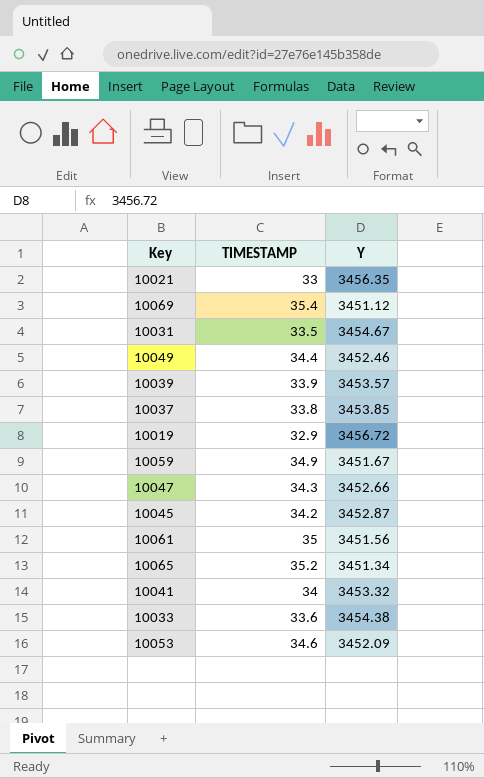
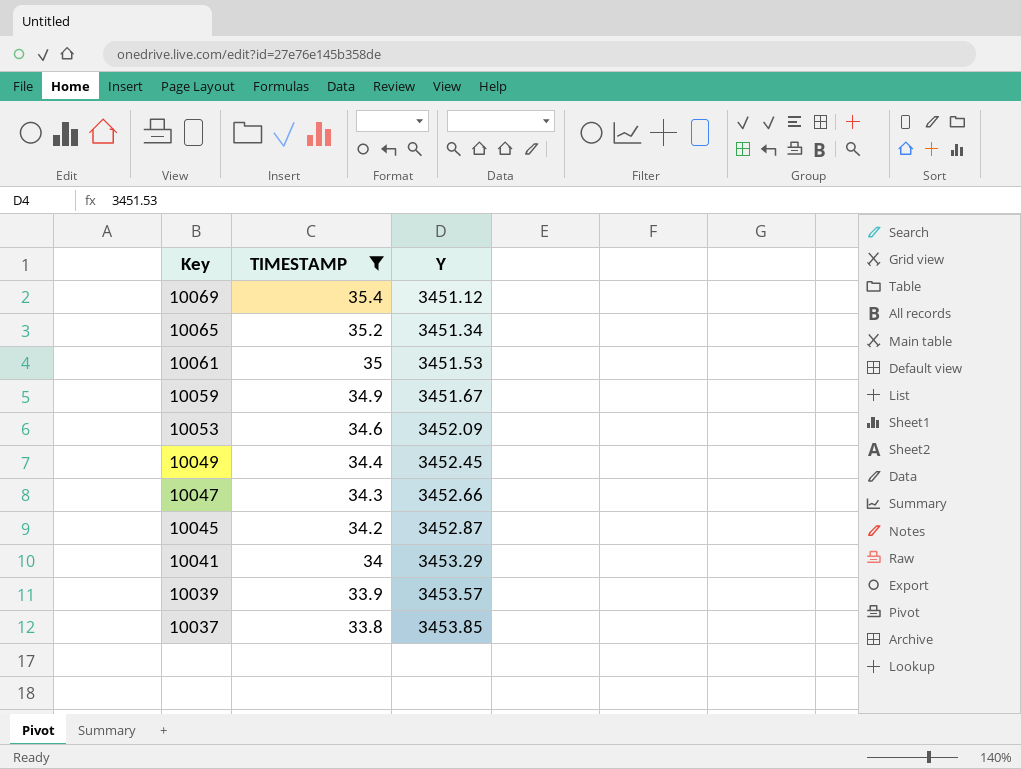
filter: none -> TIMESTAMP >= 33.8
row order: none -> Key descending
10061 | Y: 3451.56 -> 3451.53
10049 | Y: 3452.46 -> 3452.45
10041 | Y: 3453.32 -> 3453.29

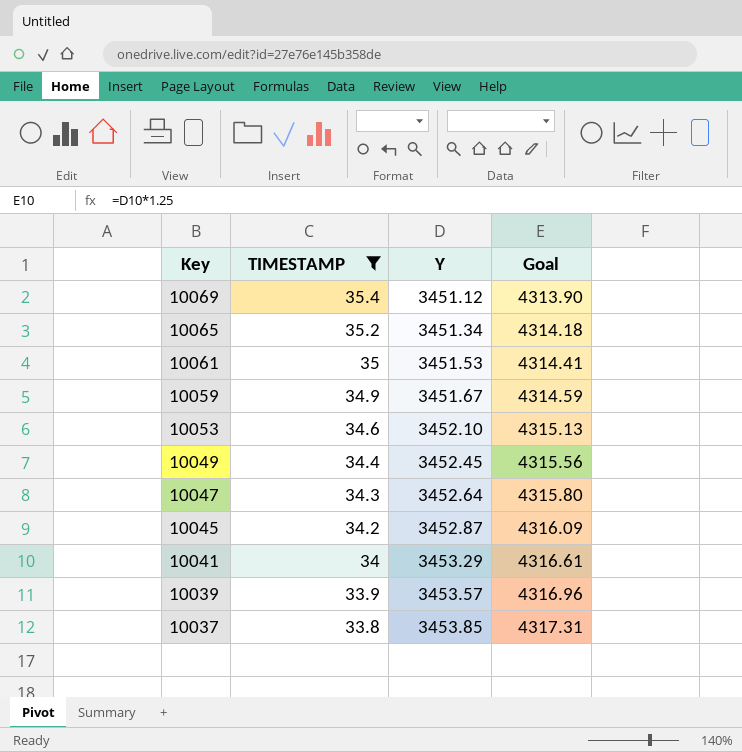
column Goal | formula: none -> [Y] * 1.25
10053 | Y: 3452.09 -> 3452.10
10047 | Y: 3452.66 -> 3452.64

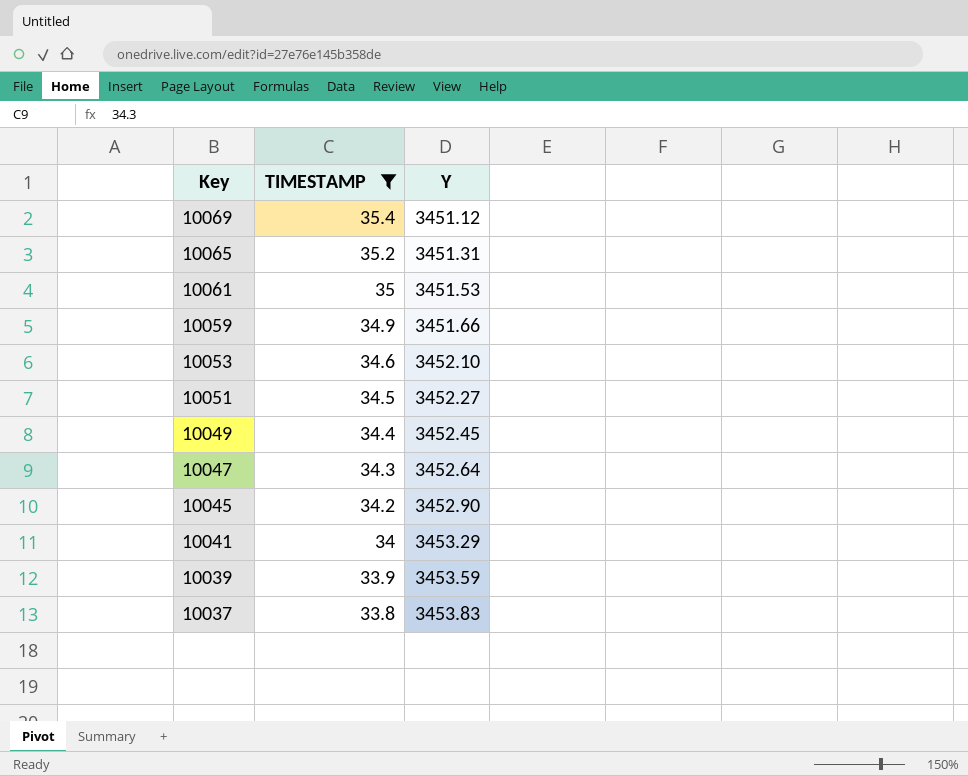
column Goal | formula: [Y] * 1.25 -> none
10065 | Y: 3451.34 -> 3451.31
10059 | Y: 3451.67 -> 3451.66
row 10051: none -> 34.5 | 3452.27
10045 | Y: 3452.87 -> 3452.90
10039 | Y: 3453.57 -> 3453.59
10037 | Y: 3453.85 -> 3453.83

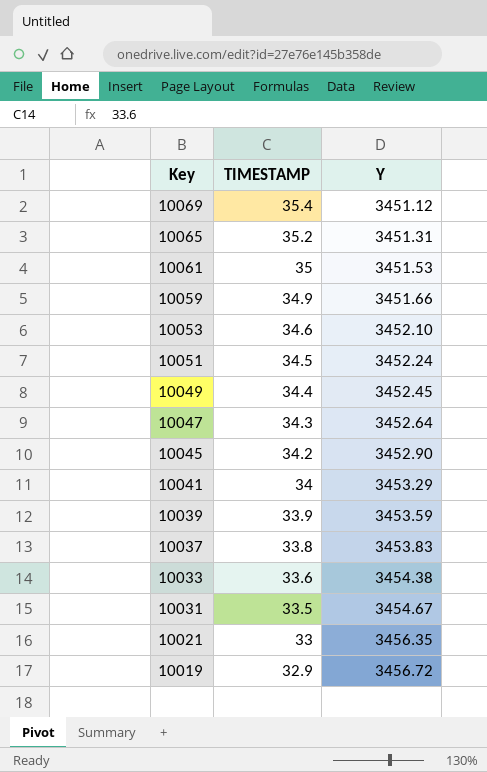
filter: TIMESTAMP >= 33.8 -> none
10051 | Y: 3452.27 -> 3452.24

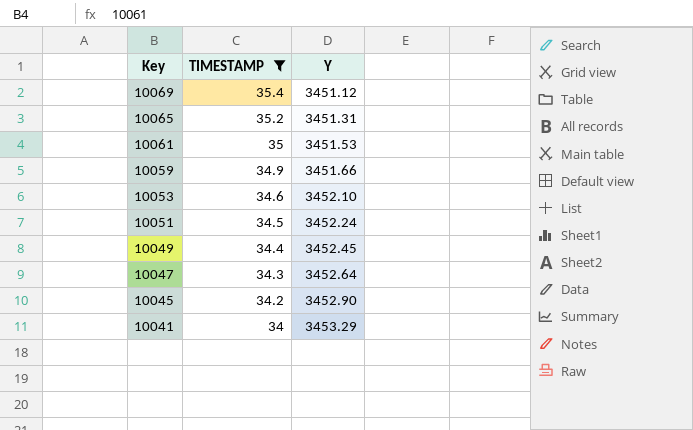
filter: none -> TIMESTAMP >= 34

